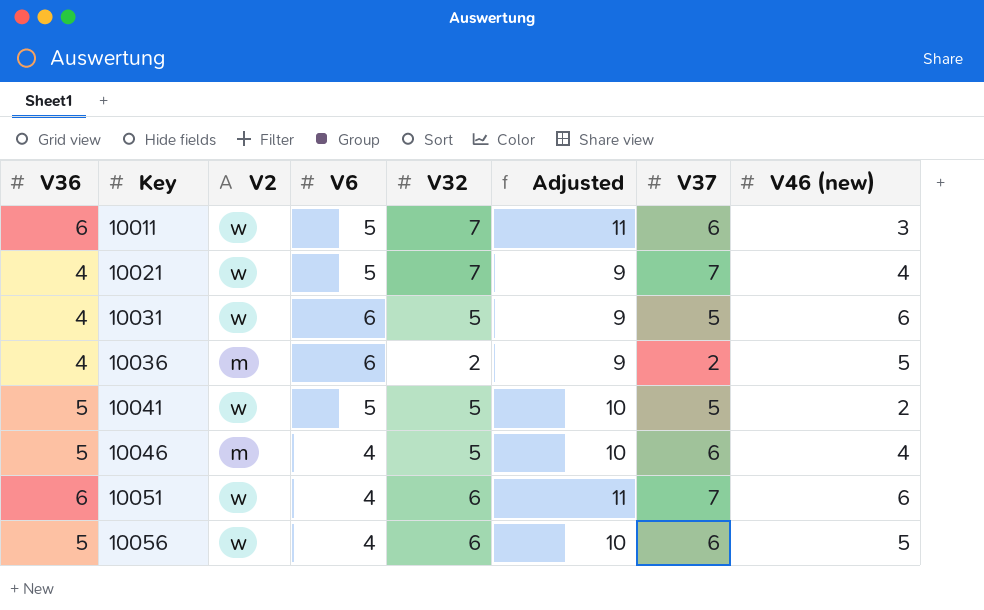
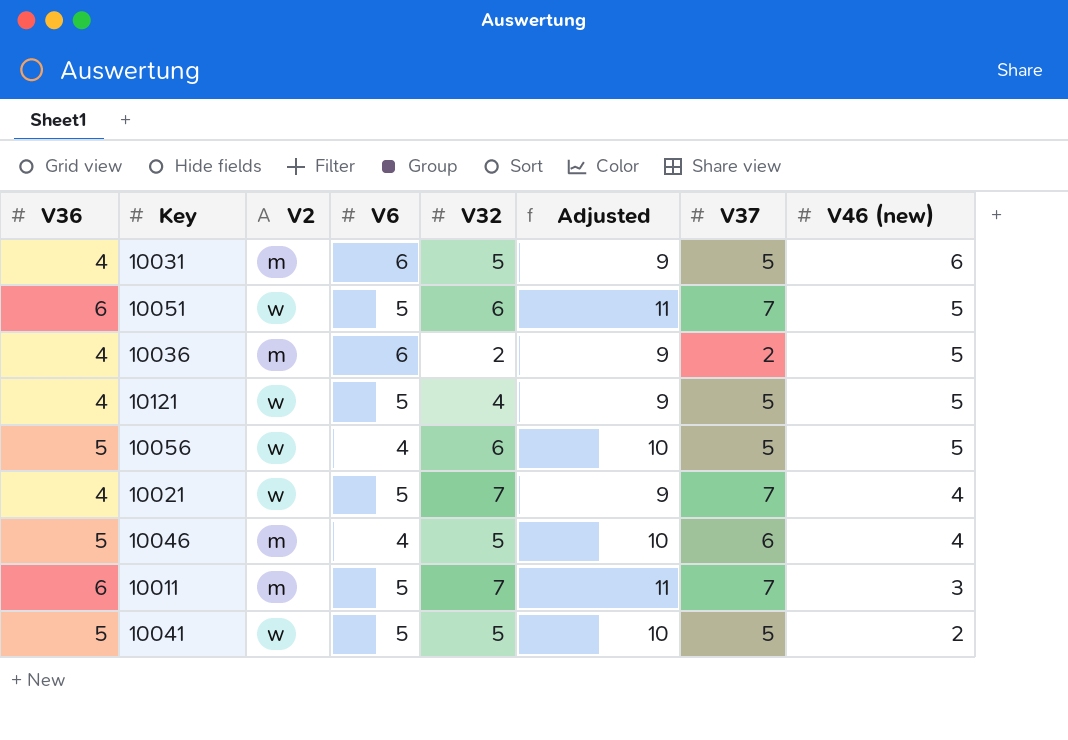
row order: Key ascending -> V46 (new) descending
10031 | V2: w -> m
10051 | V6: 4 -> 5
10051 | V46 (new): 6 -> 5
row 10121: none -> 4 | w | 5 | 4 | 9 | 5 | 5
10056 | V37: 6 -> 5
10011 | V2: w -> m
10011 | V37: 6 -> 7

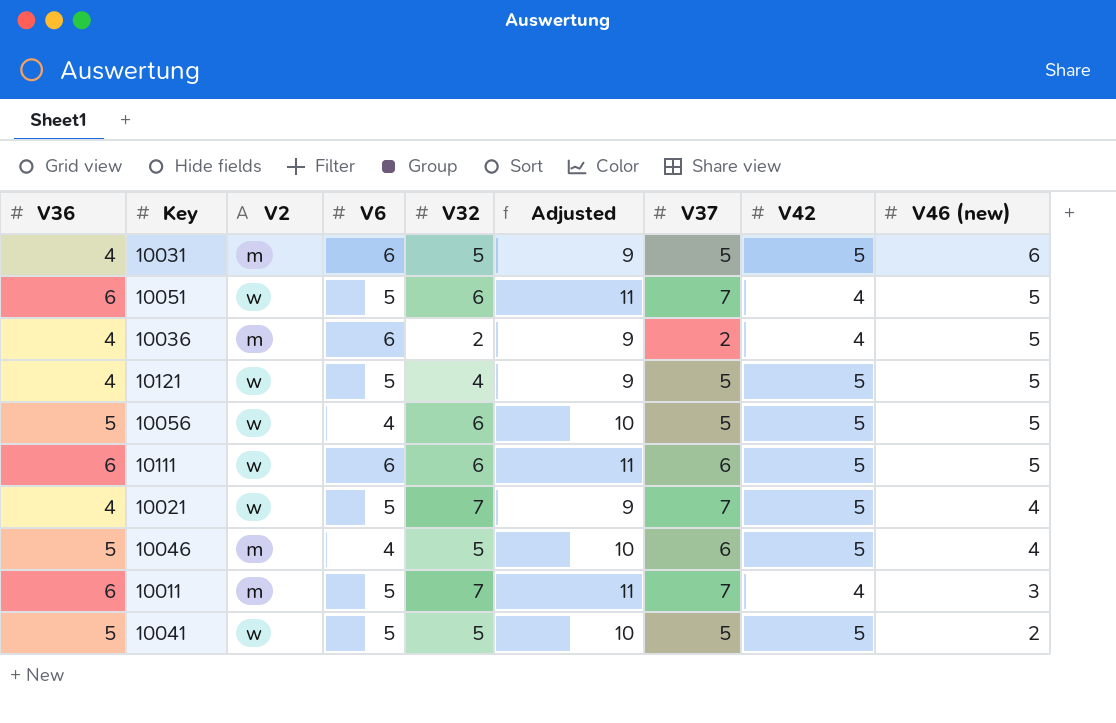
column V42 | position: none -> 8
row 10111: none -> 6 | w | 6 | 6 | 11 | 6 | 5 | 5

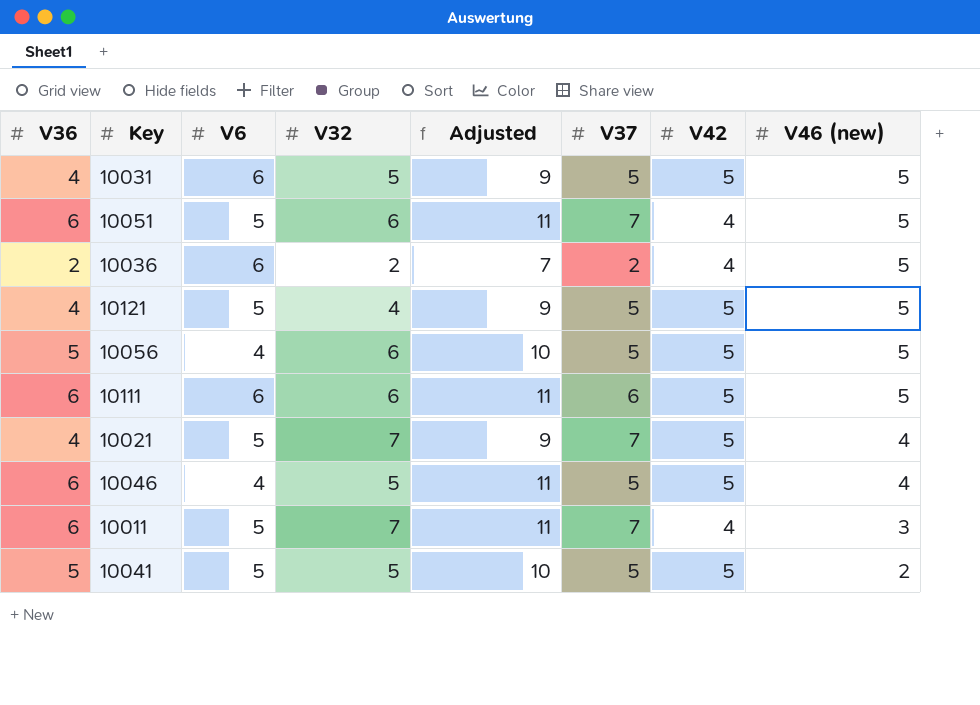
column V2 | position: 3 -> none
10031 | V46 (new): 6 -> 5
10036 | V36: 4 -> 2
10036 | Adjusted: 9 -> 7
10046 | V36: 5 -> 6
10046 | Adjusted: 10 -> 11
10046 | V37: 6 -> 5

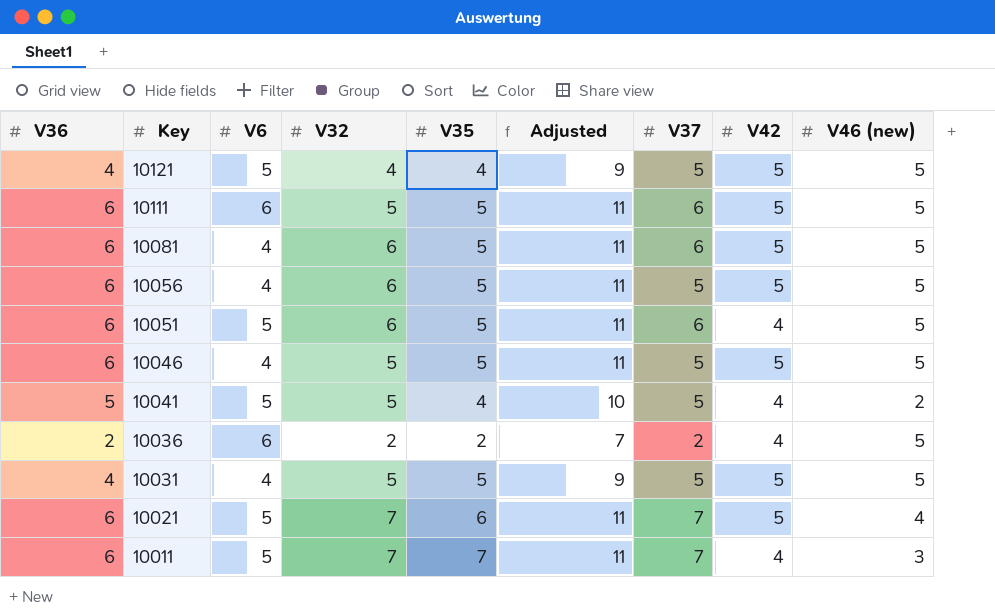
row order: V46 (new) descending -> Key descending
column V35 | position: none -> 5
10111 | V32: 6 -> 5
row 10081: none -> 6 | 4 | 6 | 5 | 11 | 6 | 5 | 5
10056 | V36: 5 -> 6
10056 | Adjusted: 10 -> 11
10051 | V37: 7 -> 6
10046 | V46 (new): 4 -> 5
10041 | V42: 5 -> 4
10031 | V6: 6 -> 4
10021 | V36: 4 -> 6
10021 | Adjusted: 9 -> 11

